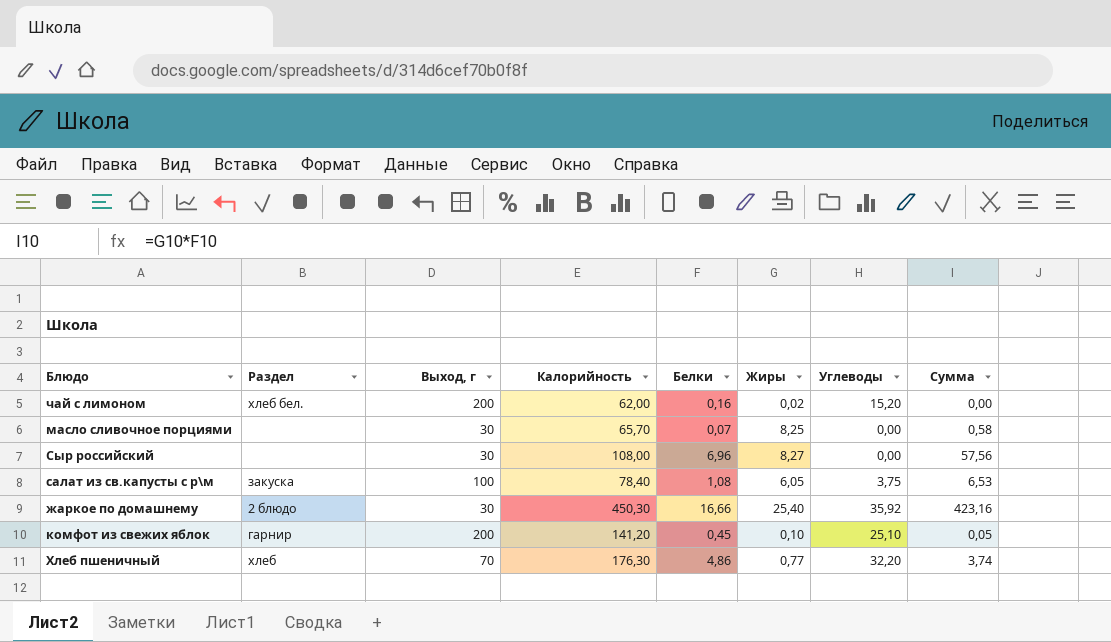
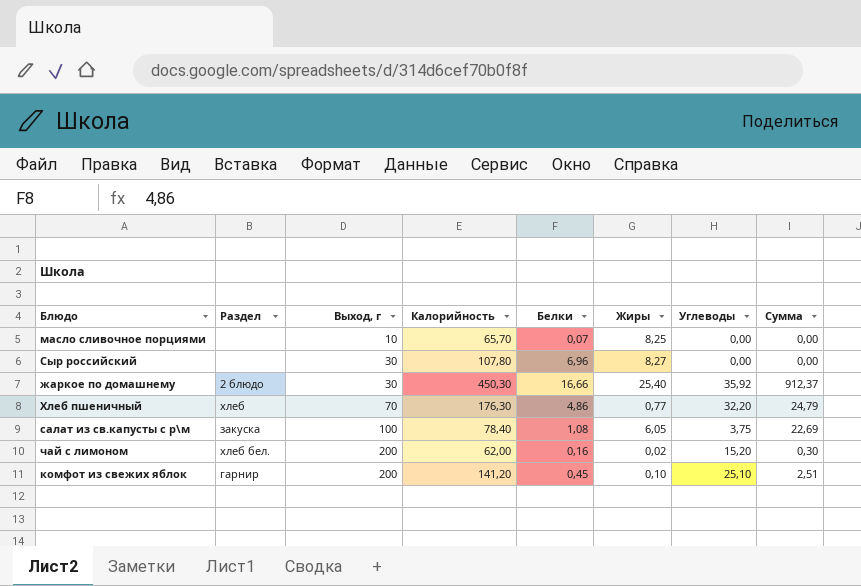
row order: none -> Выход, г ascending
column Сумма | formula: [Белки] * [Жиры] -> [Жиры] * [Углеводы]
масло сливочное порциями | Выход, г: 30 -> 10
Сыр российский | Калорийность: 108,00 -> 107,80

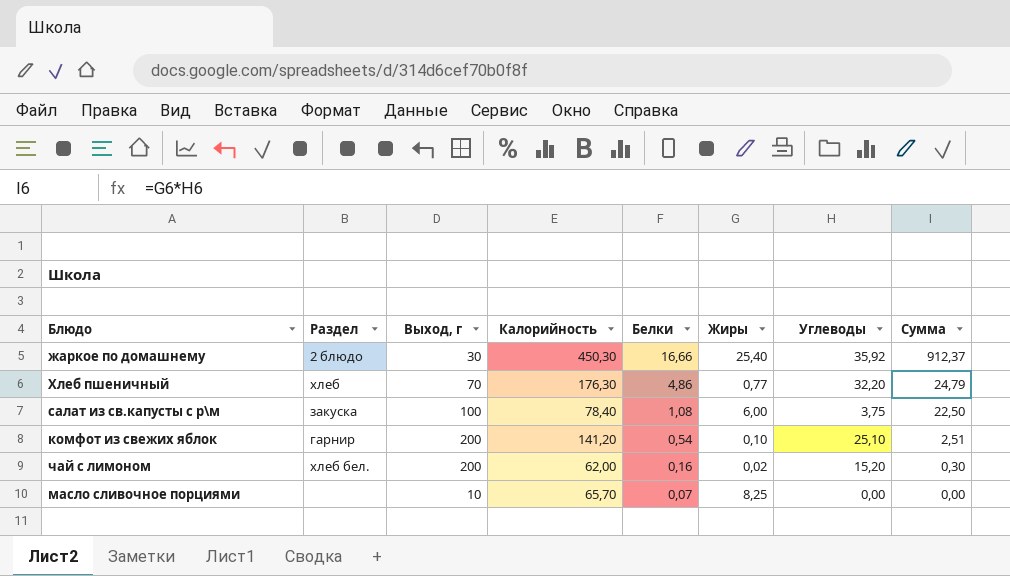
row order: Выход, г ascending -> Белки descending
row Сыр российский: none | 30 | 107,80 | 6,96 | 8,27 | 0,00 | 0,00 -> none
салат из св.капусты с р\м | Жиры: 6,05 -> 6,00
салат из св.капусты с р\м | Сумма: 22,69 -> 22,50
комфот из свежих яблок | Белки: 0,45 -> 0,54

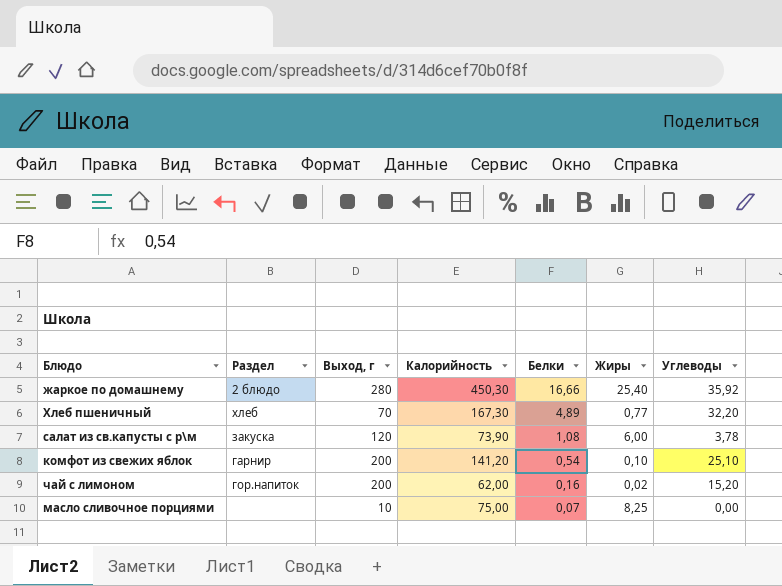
column Сумма | formula: [Жиры] * [Углеводы] -> none
жаркое по домашнему | Выход, г: 30 -> 280
Хлеб пшеничный | Калорийность: 176,30 -> 167,30
Хлеб пшеничный | Белки: 4,86 -> 4,89
салат из св.капусты с р\м | Выход, г: 100 -> 120
салат из св.капусты с р\м | Калорийность: 78,40 -> 73,90
салат из св.капусты с р\м | Углеводы: 3,75 -> 3,78
чай с лимоном | Раздел: хлеб бел. -> гор.напиток
масло сливочное порциями | Калорийность: 65,70 -> 75,00

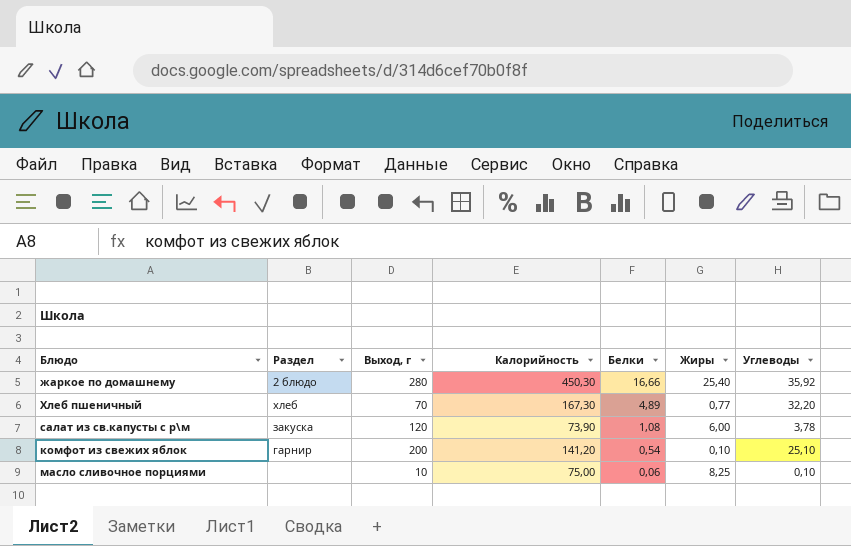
row чай с лимоном: гор.напиток | 200 | 62,00 | 0,16 | 0,02 | 15,20 -> none
масло сливочное порциями | Белки: 0,07 -> 0,06
масло сливочное порциями | Углеводы: 0,00 -> 0,10

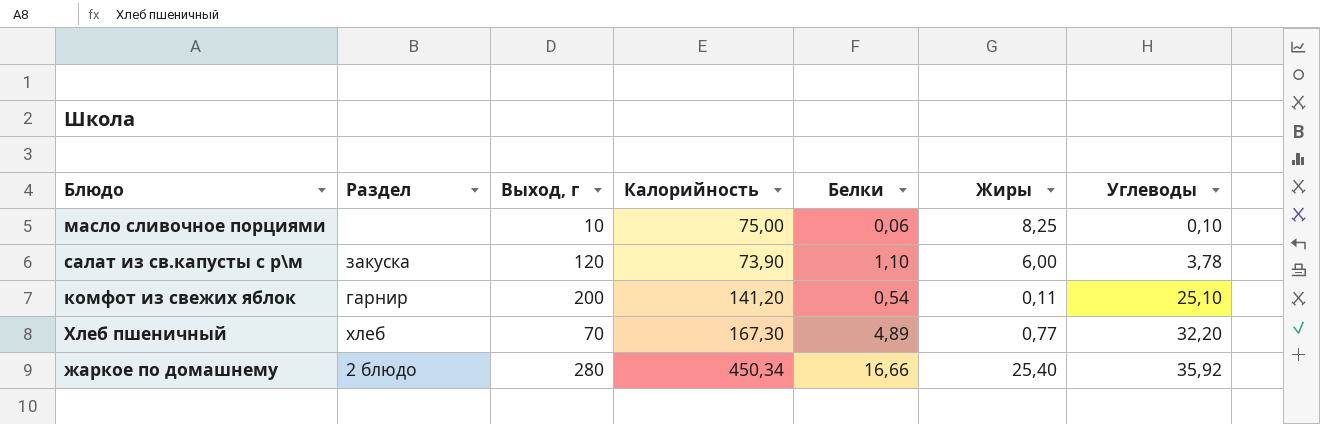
row order: Белки descending -> Углеводы ascending
салат из св.капусты с р\м | Белки: 1,08 -> 1,10
комфот из свежих яблок | Жиры: 0,10 -> 0,11
жаркое по домашнему | Калорийность: 450,30 -> 450,34

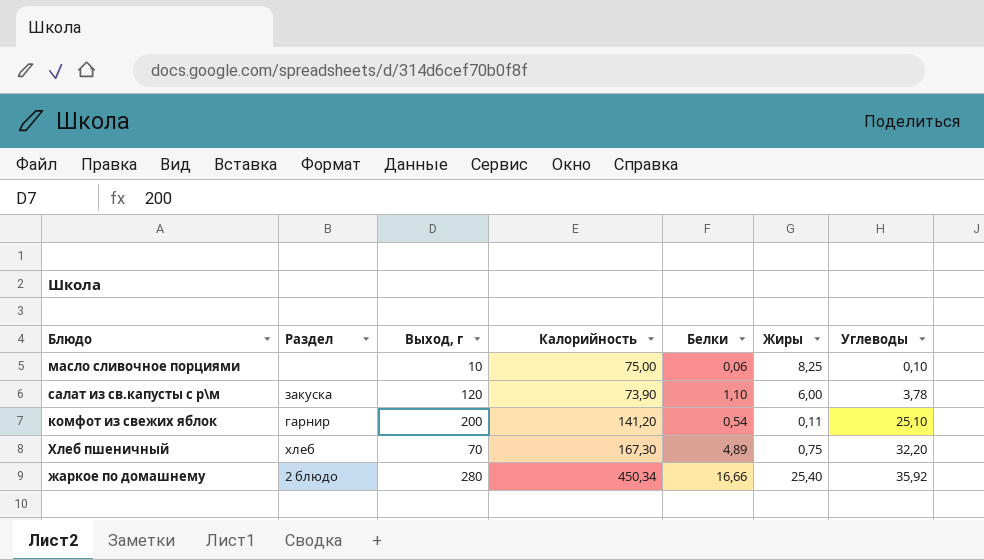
Хлеб пшеничный | Жиры: 0,77 -> 0,75

